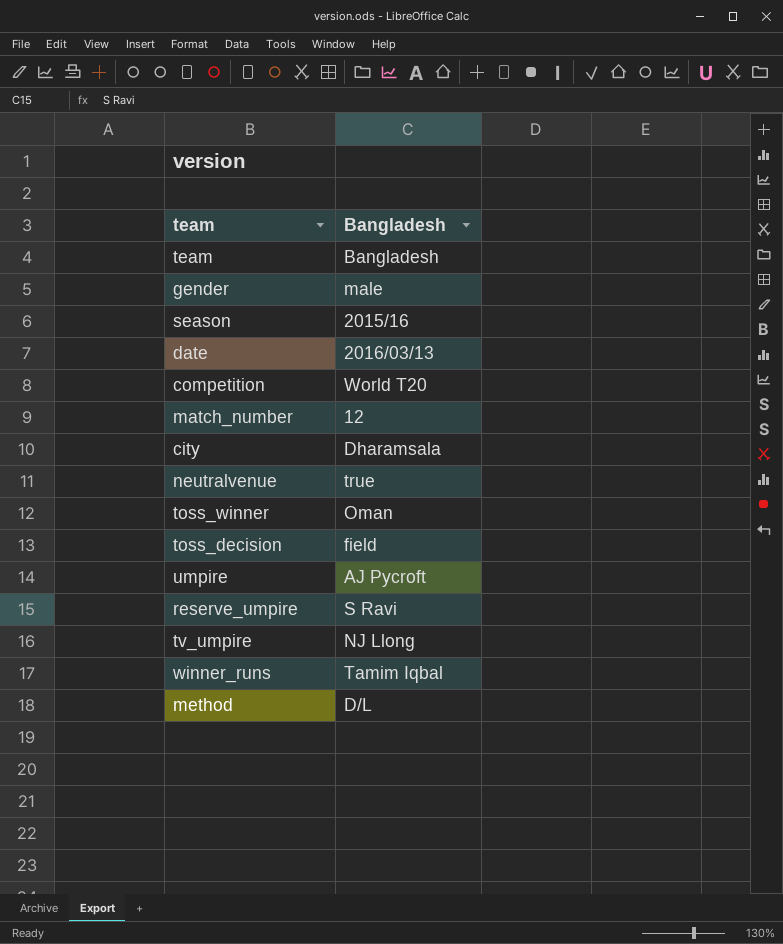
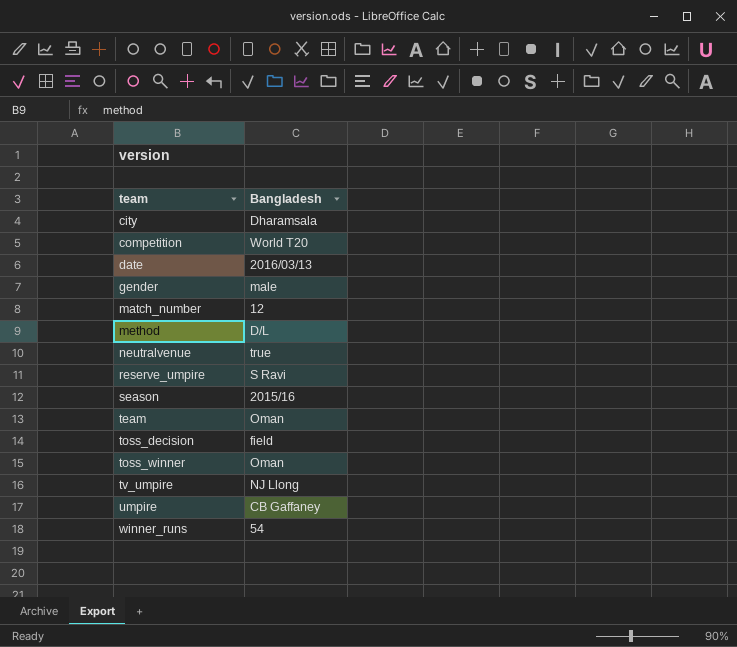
row order: none -> team ascending
team | Bangladesh: Bangladesh -> Oman
umpire | Bangladesh: AJ Pycroft -> CB Gaffaney
winner_runs | Bangladesh: Tamim Iqbal -> 54

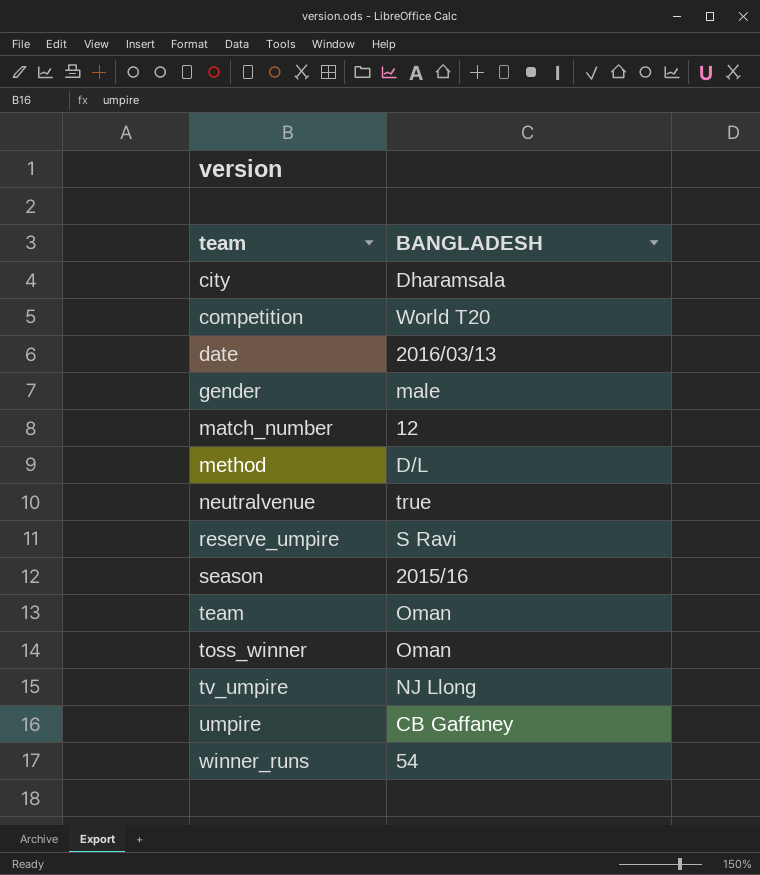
column name: Bangladesh -> BANGLADESH
row toss_decision: field -> none

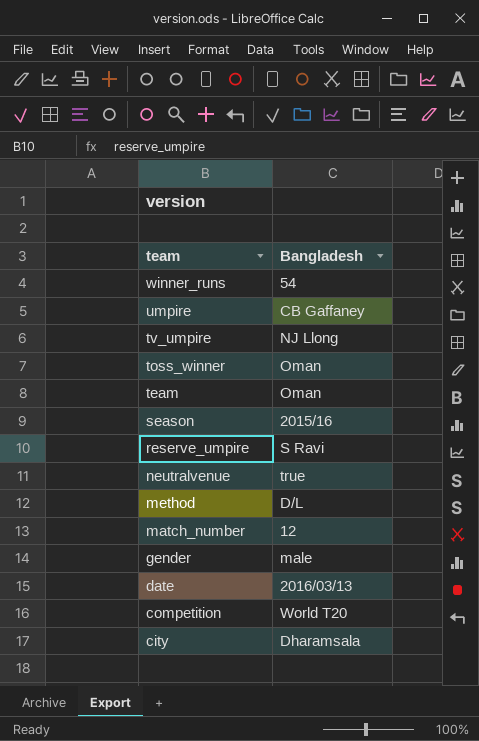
row order: team ascending -> team descending
column name: BANGLADESH -> Bangladesh

